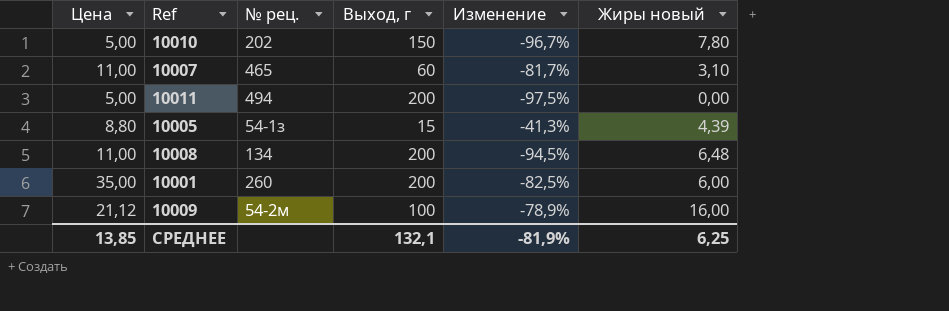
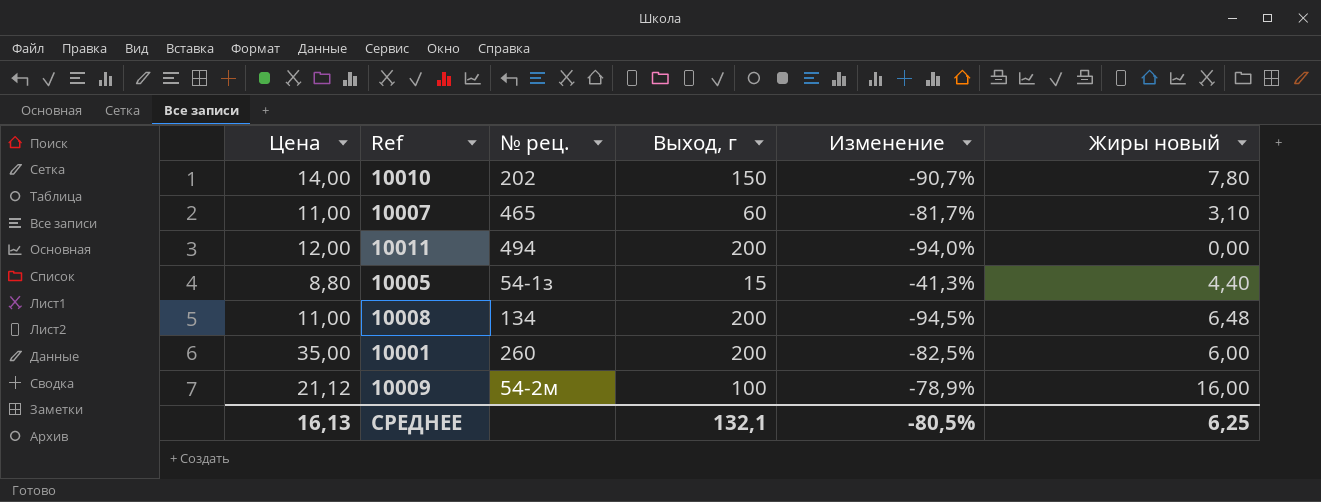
10010 | Цена: 5,00 -> 14,00
10010 | Изменение: -96,7% -> -90,7%
10011 | Цена: 5,00 -> 12,00
10011 | Изменение: -97,5% -> -94,0%
10005 | Жиры новый: 4,39 -> 4,40
СРЕДНЕЕ | Цена: 13,85 -> 16,13
СРЕДНЕЕ | Изменение: -81,9% -> -80,5%

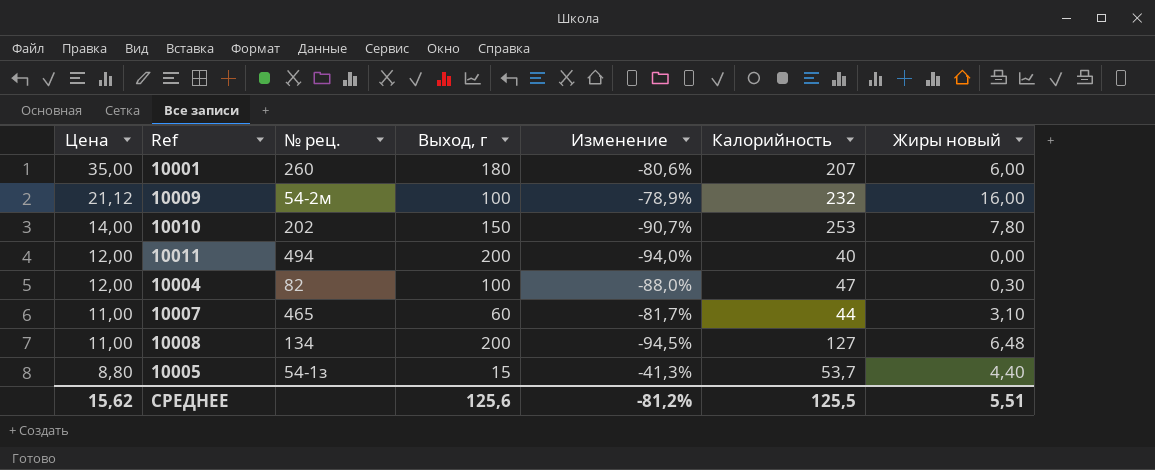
row order: none -> Цена descending
column Калорийность | position: none -> 6
10001 | Выход, г: 200 -> 180
10001 | Изменение: -82,5% -> -80,6%
row 10004: none -> 12,00 | 82 | 100 | -88,0% | 47 | 0,30
СРЕДНЕЕ | Цена: 16,13 -> 15,62
СРЕДНЕЕ | Выход, г: 132,1 -> 125,6
СРЕДНЕЕ | Изменение: -80,5% -> -81,2%
СРЕДНЕЕ | Жиры новый: 6,25 -> 5,51

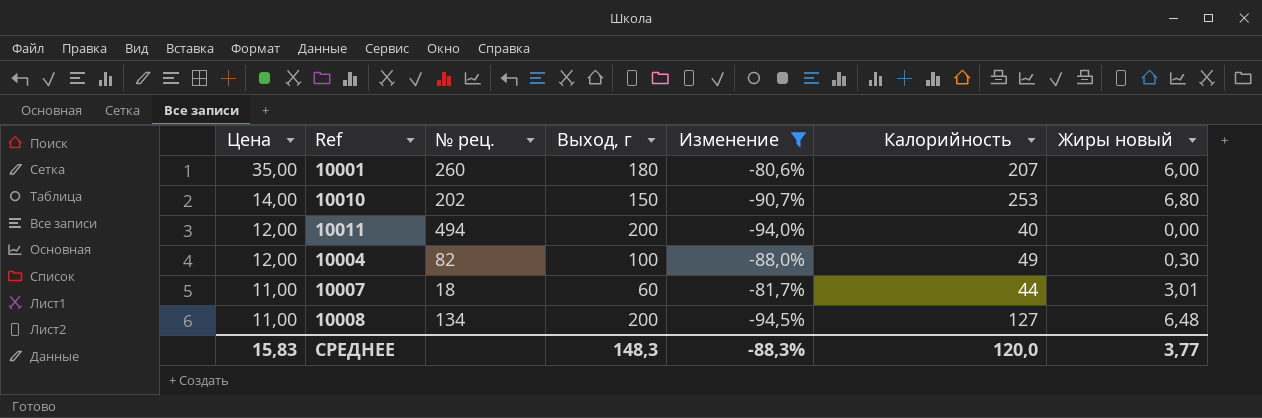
filter: none -> Изменение <= -80,6%
10010 | Жиры новый: 7,80 -> 6,80
10004 | Калорийность: 47 -> 49
10007 | № рец.: 465 -> 18
10007 | Жиры новый: 3,10 -> 3,01
СРЕДНЕЕ | Цена: 15,62 -> 15,83
СРЕДНЕЕ | Выход, г: 125,6 -> 148,3
СРЕДНЕЕ | Изменение: -81,2% -> -88,3%
СРЕДНЕЕ | Калорийность: 125,5 -> 120,0
СРЕДНЕЕ | Жиры новый: 5,51 -> 3,77

